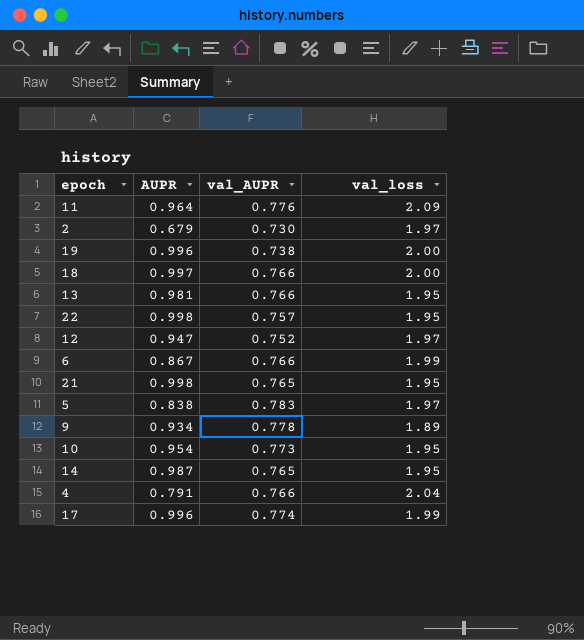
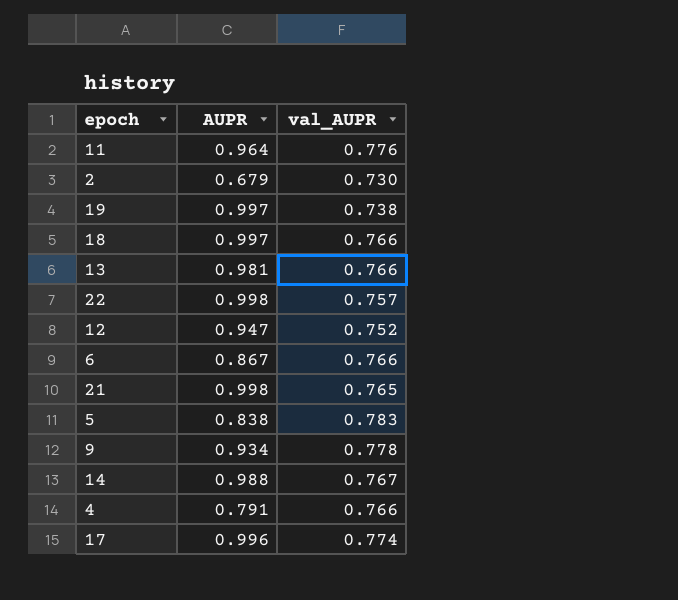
column val_loss | position: 4 -> none
row 10: 0.954 | 0.773 | 1.95 -> none
19 | AUPR: 0.996 -> 0.997
14 | AUPR: 0.987 -> 0.988
14 | val_AUPR: 0.765 -> 0.767

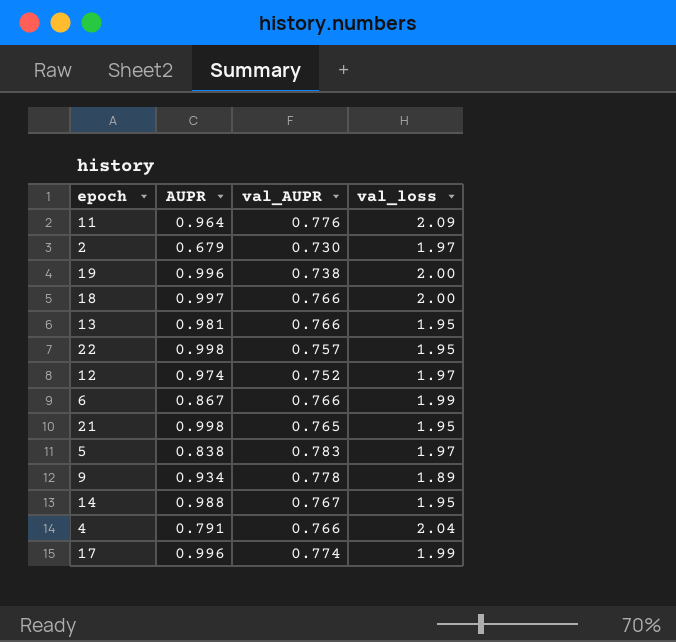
column val_loss | position: none -> 4
19 | AUPR: 0.997 -> 0.996
12 | AUPR: 0.947 -> 0.974

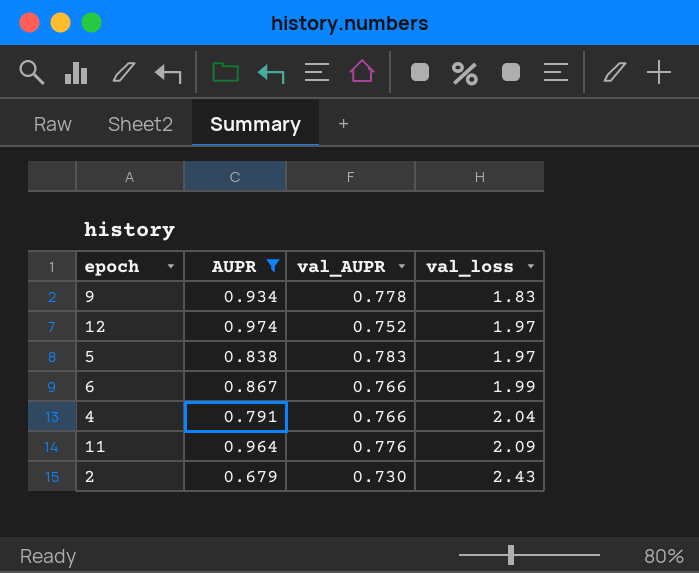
filter: none -> AUPR <= 0.974
row order: none -> val_loss ascending
9 | val_loss: 1.89 -> 1.83
2 | val_loss: 1.97 -> 2.43

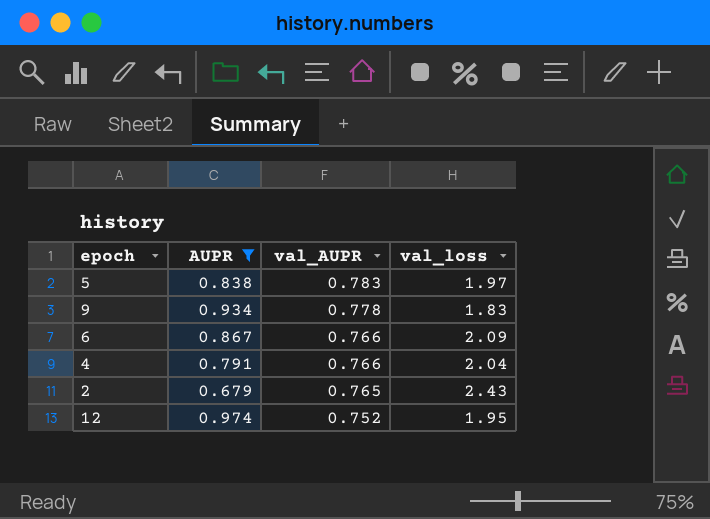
row order: val_loss ascending -> val_AUPR descending
row 11: 0.964 | 0.776 | 2.09 -> none
6 | val_loss: 1.99 -> 2.09
2 | val_AUPR: 0.730 -> 0.765
12 | val_loss: 1.97 -> 1.95

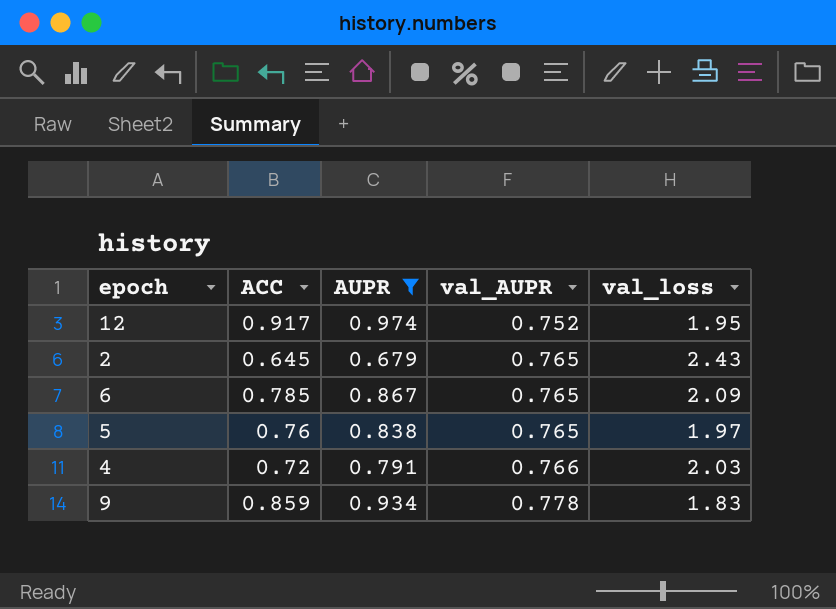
row order: val_AUPR descending -> val_AUPR ascending
column ACC | position: none -> 2
6 | val_AUPR: 0.766 -> 0.765
5 | val_AUPR: 0.783 -> 0.765
4 | val_loss: 2.04 -> 2.03

